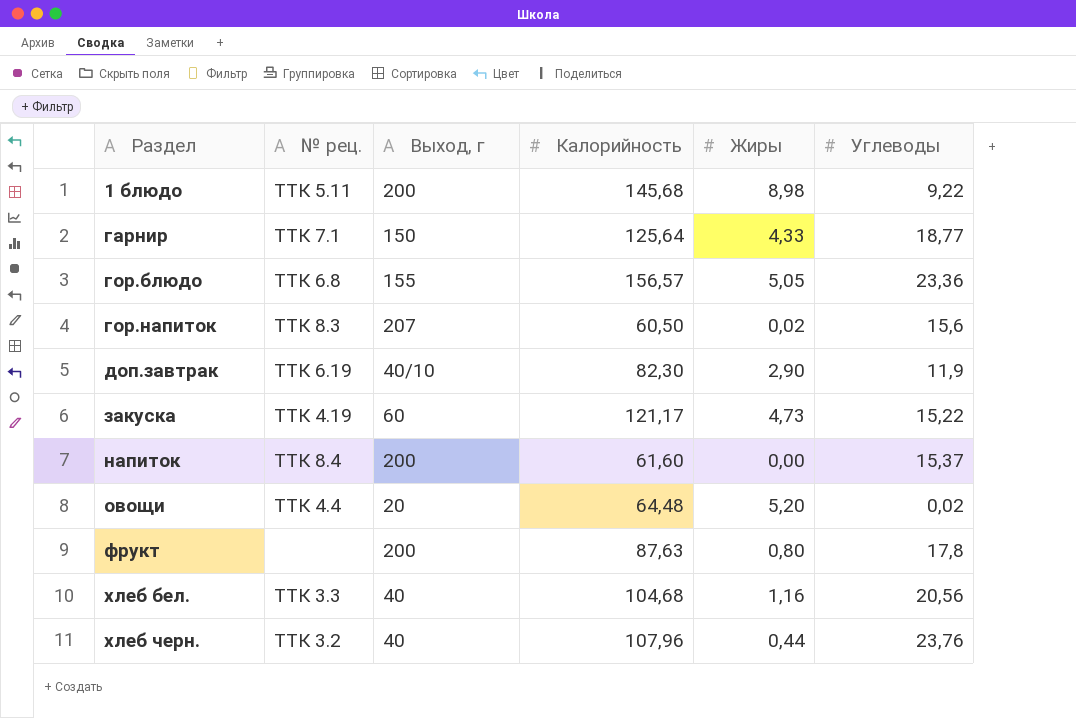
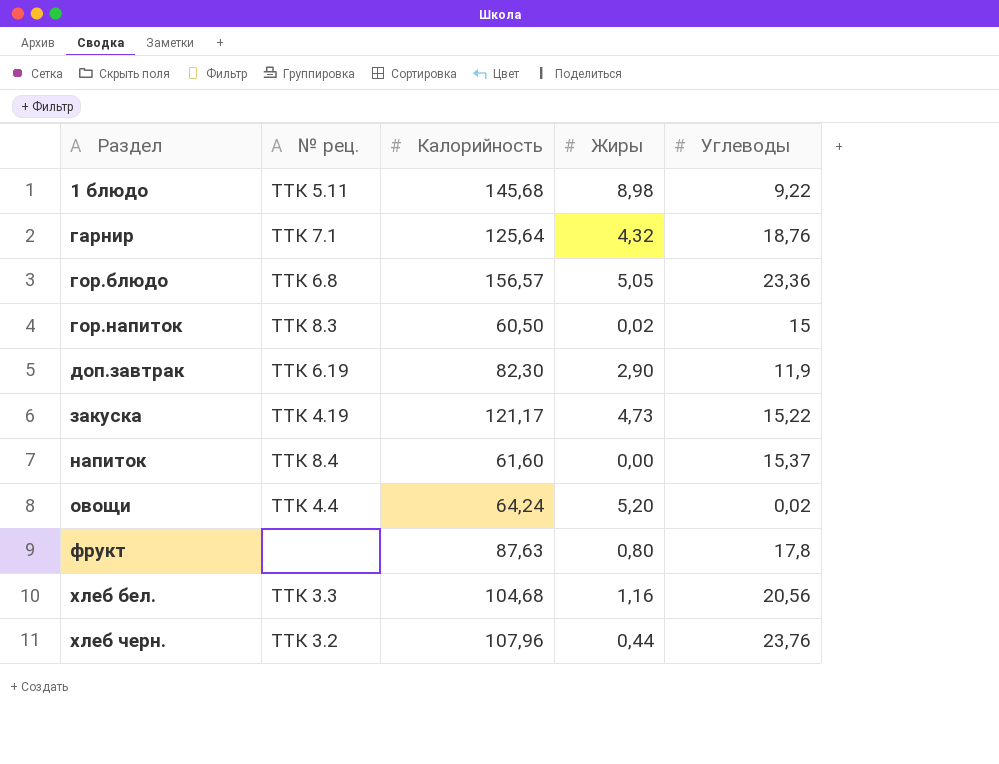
column Выход, г | position: 3 -> none
гарнир | Жиры: 4,33 -> 4,32
гарнир | Углеводы: 18,77 -> 18,76
гор.напиток | Углеводы: 15,6 -> 15
овощи | Калорийность: 64,48 -> 64,24

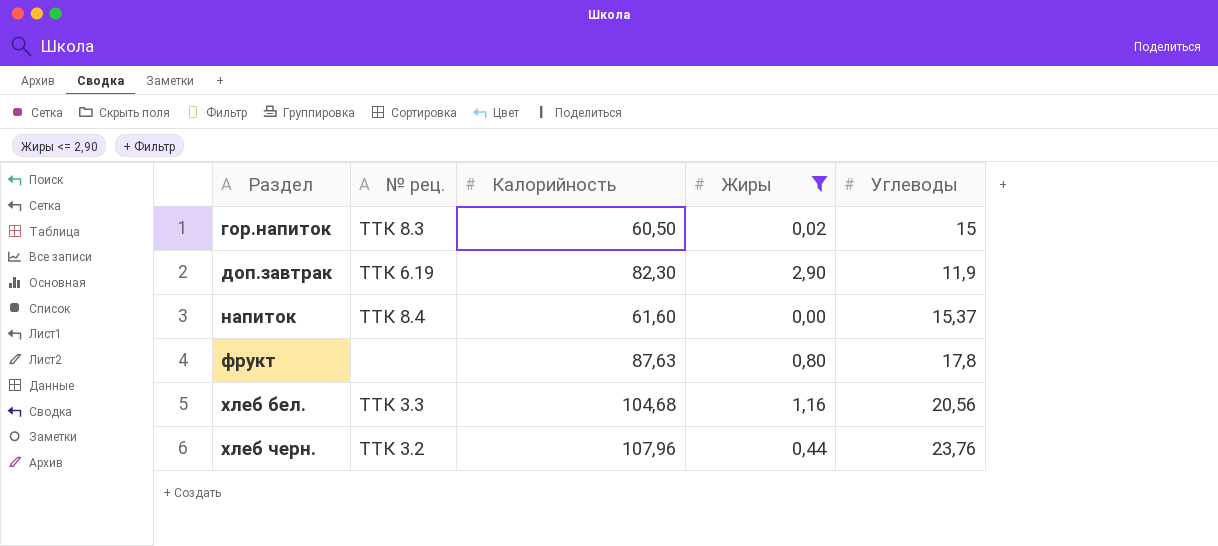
filter: none -> Жиры <= 2,90

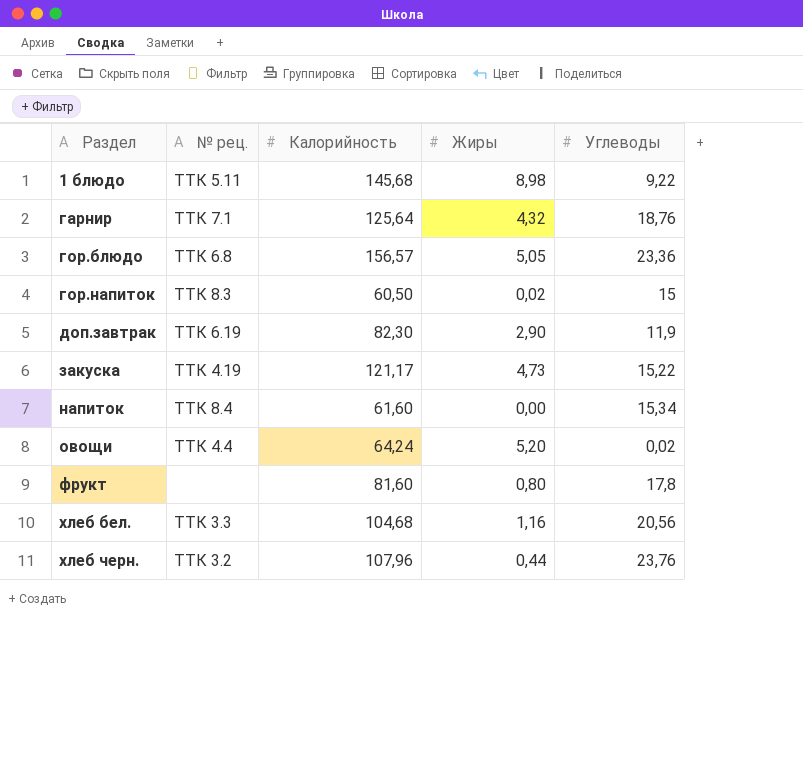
filter: Жиры <= 2,90 -> none
напиток | Углеводы: 15,37 -> 15,34
фрукт | Калорийность: 87,63 -> 81,60

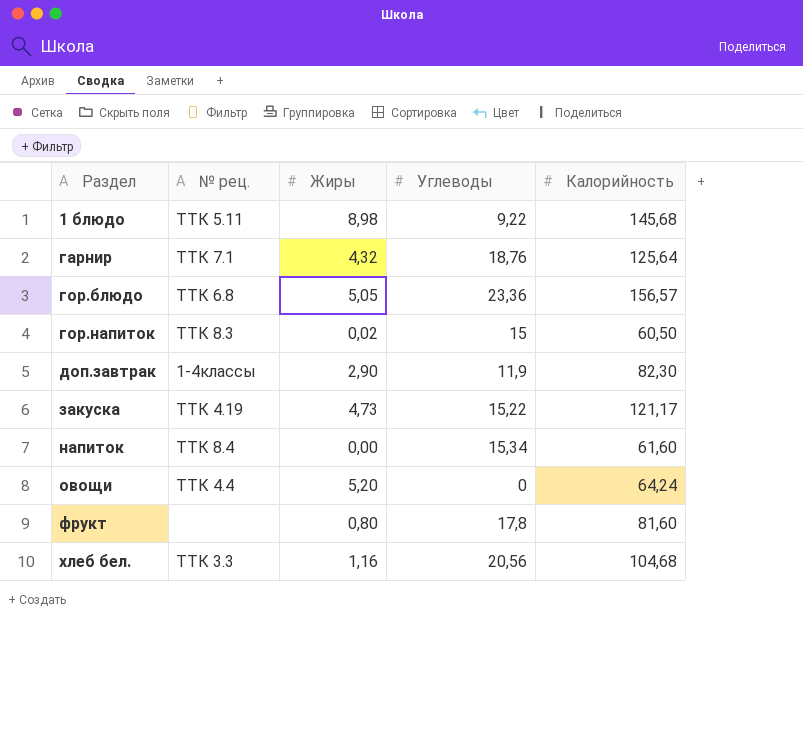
column Калорийность | position: 3 -> 5
row хлеб черн.: ТТК 3.2 | 107,96 | 0,44 | 23,76 -> none
доп.завтрак | № рец.: ТТК 6.19 -> 1-4классы
овощи | Углеводы: 0,02 -> 0

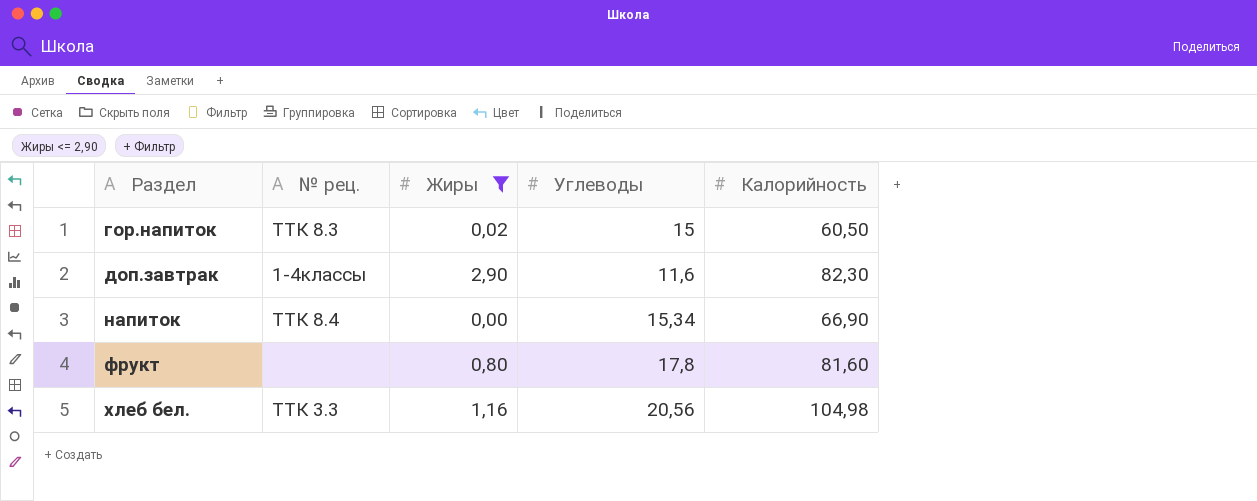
filter: none -> Жиры <= 2,90
доп.завтрак | Углеводы: 11,9 -> 11,6
напиток | Калорийность: 61,60 -> 66,90
хлеб бел. | Калорийность: 104,68 -> 104,98

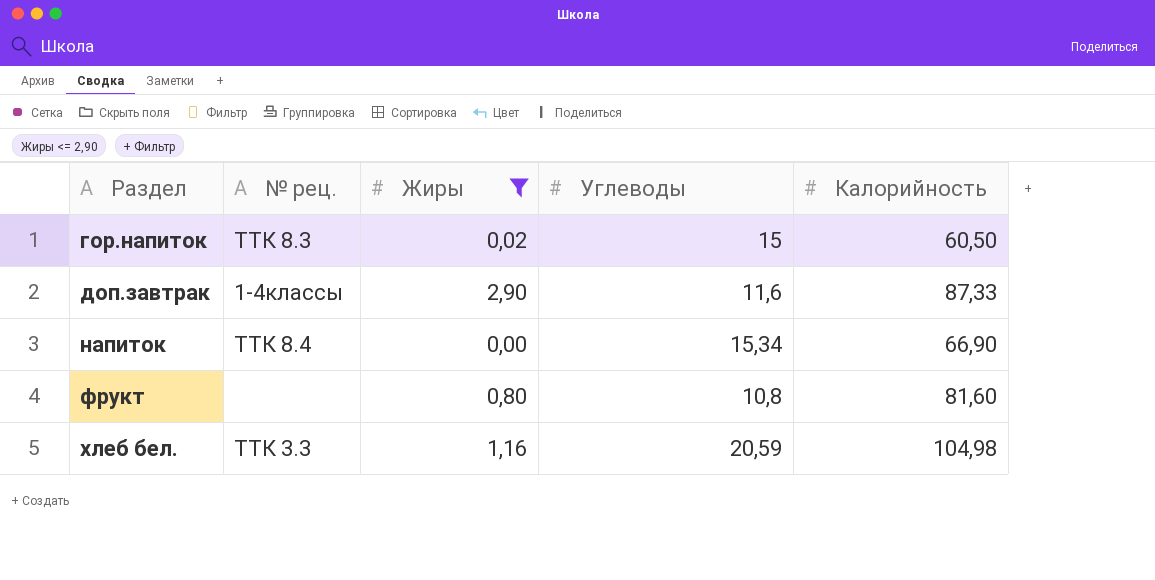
доп.завтрак | Калорийность: 82,30 -> 87,33
фрукт | Углеводы: 17,8 -> 10,8
хлеб бел. | Углеводы: 20,56 -> 20,59

